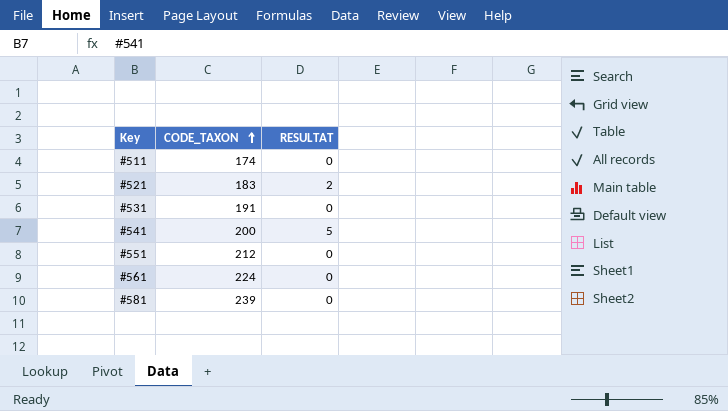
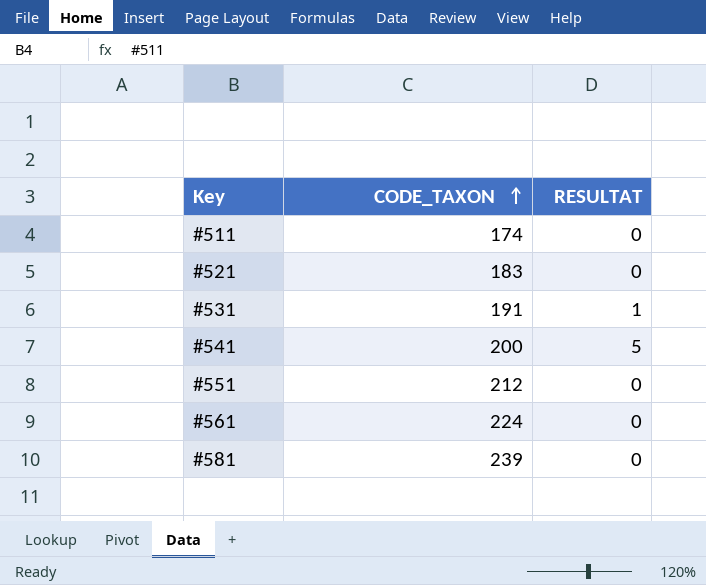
#521 | RESULTAT: 2 -> 0
#531 | RESULTAT: 0 -> 1

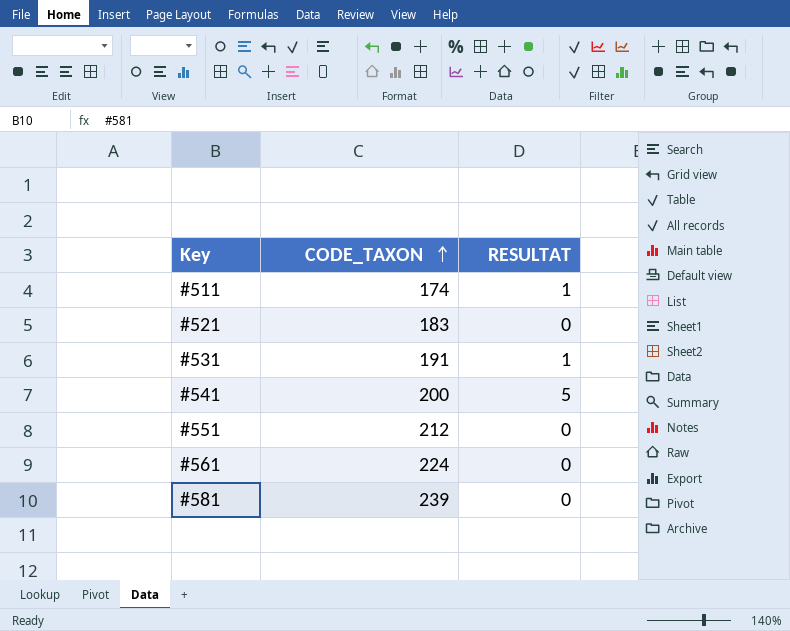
#511 | RESULTAT: 0 -> 1

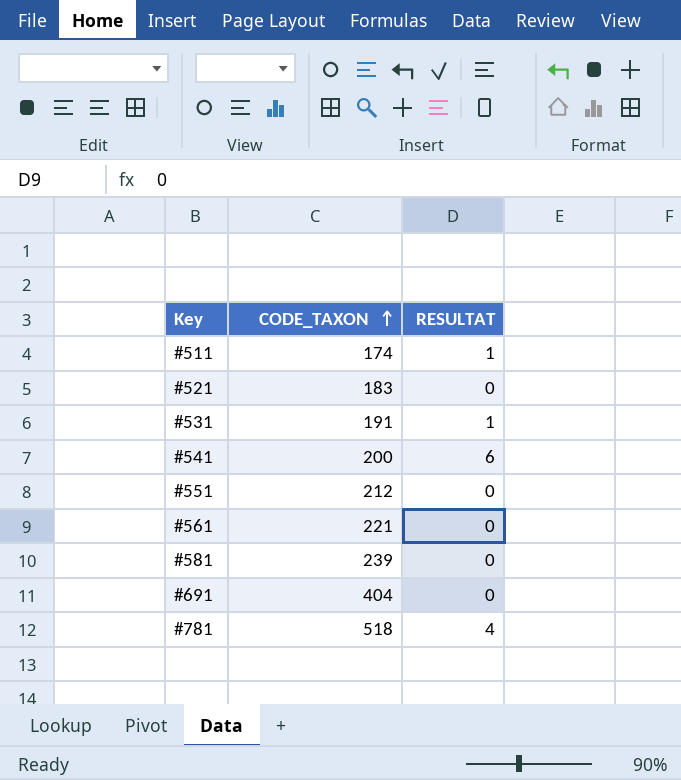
#541 | RESULTAT: 5 -> 6
#561 | CODE_TAXON: 224 -> 221
row #691: none -> 404 | 0
row #781: none -> 518 | 4

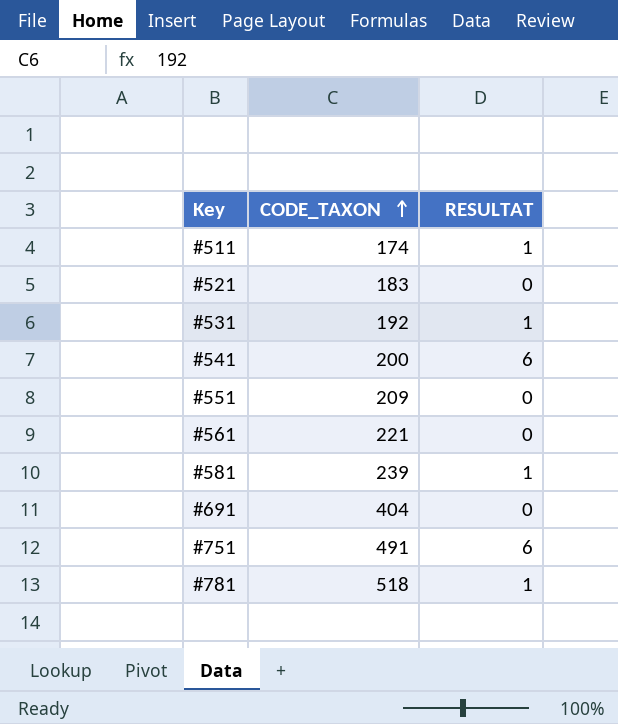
#531 | CODE_TAXON: 191 -> 192
#551 | CODE_TAXON: 212 -> 209
#581 | RESULTAT: 0 -> 1
row #751: none -> 491 | 6
#781 | RESULTAT: 4 -> 1

